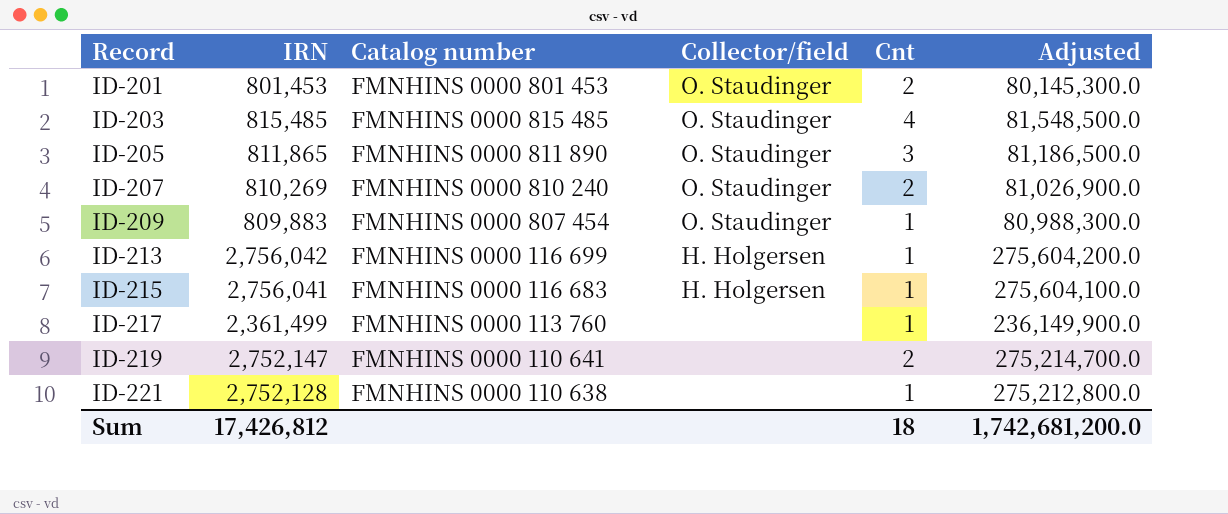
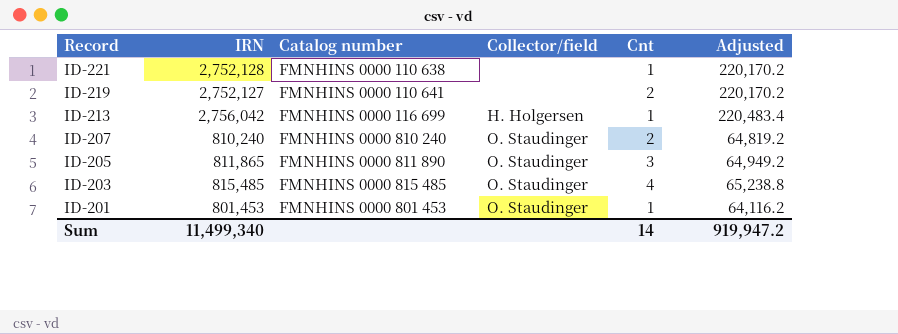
row order: Record ascending -> Record descending
column Adjusted | formula: [IRN] * 100 -> [IRN] * 0.08
row ID-209: 809,883 | FMNHINS 0000 807 454 | O. Staudinger | 1 | 80,988,300.0 -> none
row ID-215: 2,756,041 | FMNHINS 0000 116 683 | H. Holgersen | 1 | 275,604,100.0 -> none
row ID-217: 2,361,499 | FMNHINS 0000 113 760 | none | 1 | 236,149,900.0 -> none
ID-219 | IRN: 2,752,147 -> 2,752,127
ID-207 | IRN: 810,269 -> 810,240
ID-201 | Cnt: 2 -> 1
Sum | IRN: 17,426,812 -> 11,499,340
Sum | Cnt: 18 -> 14
Sum | Adjusted: 1,742,681,200.0 -> 919,947.2

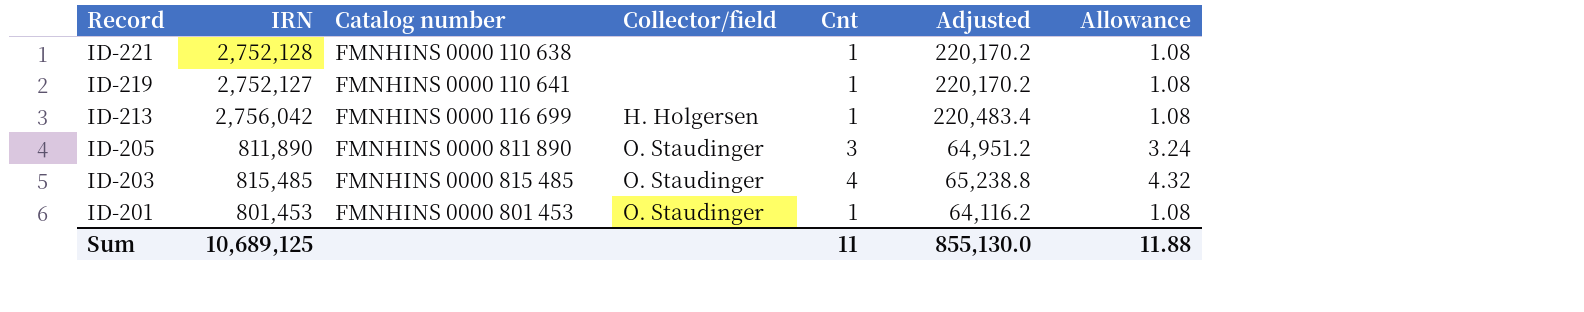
column Allowance | formula: none -> [Cnt] * 1.08
row ID-207: 810,240 | FMNHINS 0000 810 240 | O. Staudinger | 2 | 64,819.2 -> none
ID-219 | Cnt: 2 -> 1
ID-205 | IRN: 811,865 -> 811,890
ID-205 | Adjusted: 64,949.2 -> 64,951.2
Sum | IRN: 11,499,340 -> 10,689,125
Sum | Cnt: 14 -> 11
Sum | Adjusted: 919,947.2 -> 855,130.0

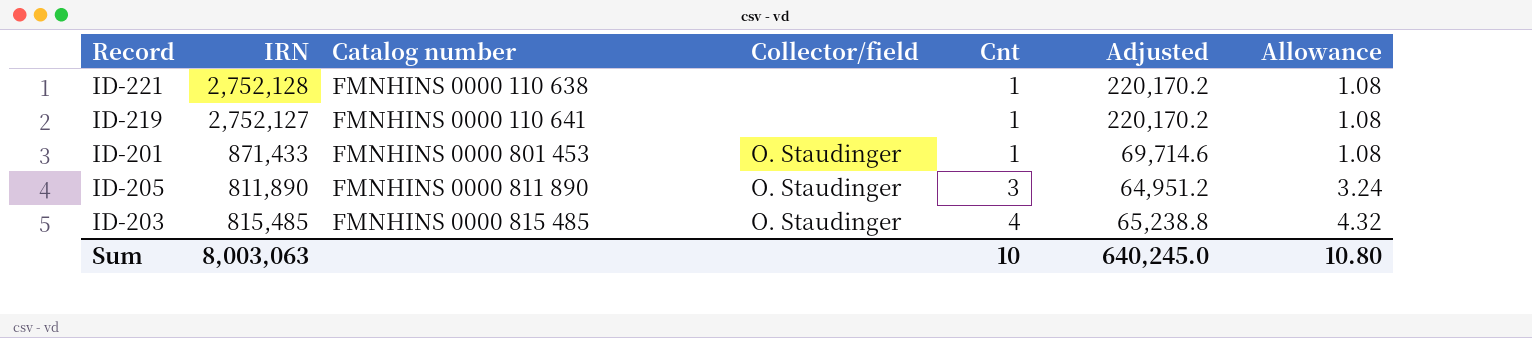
row order: Record descending -> Catalog number ascending
row ID-213: 2,756,042 | FMNHINS 0000 116 699 | H. Holgersen | 1 | 220,483.4 | 1.08 -> none
ID-201 | IRN: 801,453 -> 871,433
ID-201 | Adjusted: 64,116.2 -> 69,714.6
Sum | IRN: 10,689,125 -> 8,003,063
Sum | Cnt: 11 -> 10
Sum | Adjusted: 855,130.0 -> 640,245.0
Sum | Allowance: 11.88 -> 10.80

